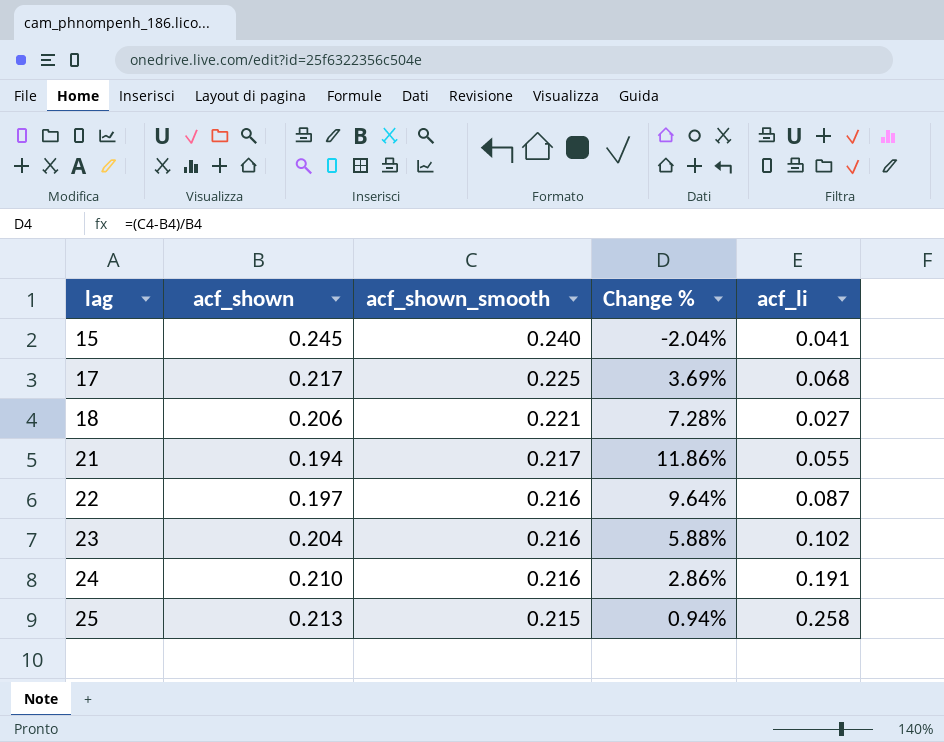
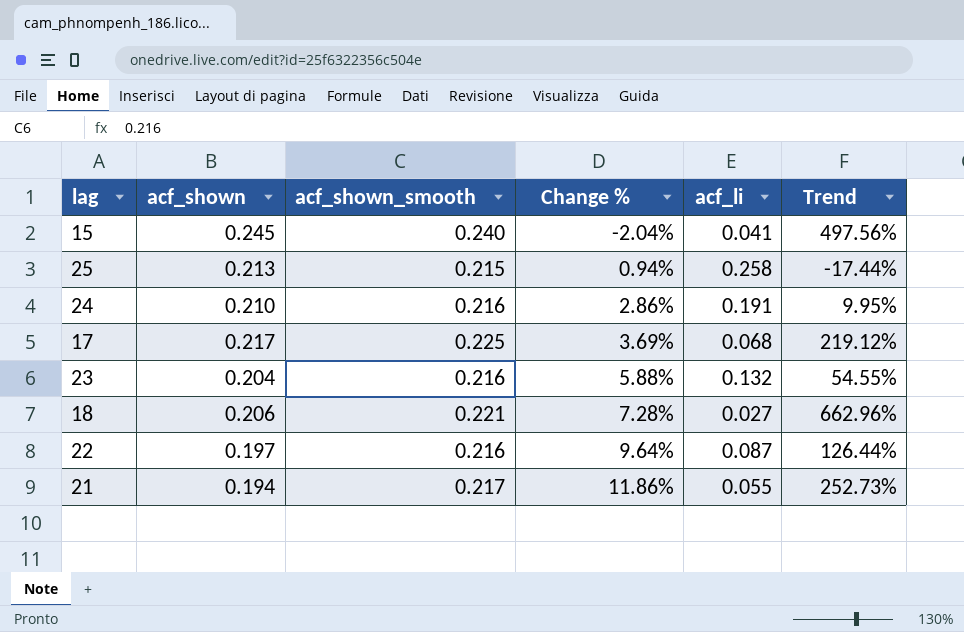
row order: lag ascending -> Change % ascending
column Trend | formula: none -> ([acf_shown] - [acf_li]) / [acf_li]
23 | acf_li: 0.102 -> 0.132

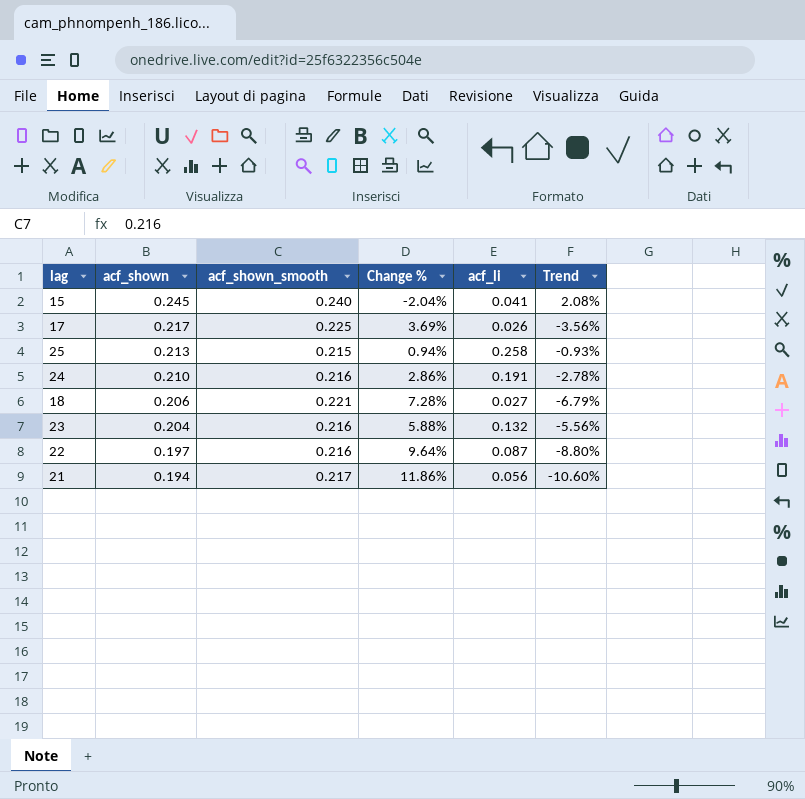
row order: Change % ascending -> acf_shown descending
column Trend | formula: ([acf_shown] - [acf_li]) / [acf_li] -> ([acf_shown] - [acf_shown_smooth]) / [acf_shown_smooth]
17 | acf_li: 0.068 -> 0.026
21 | acf_li: 0.055 -> 0.056

